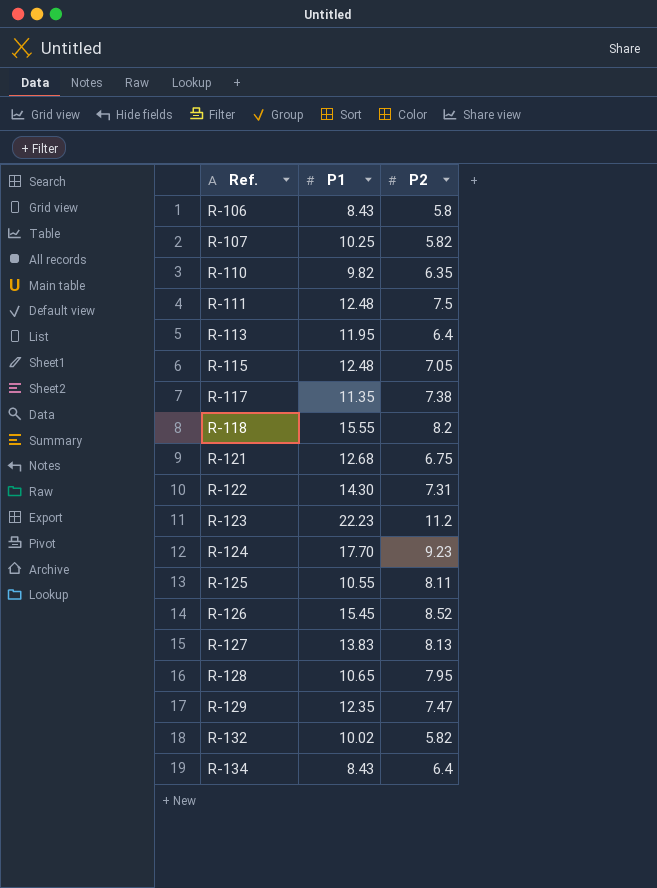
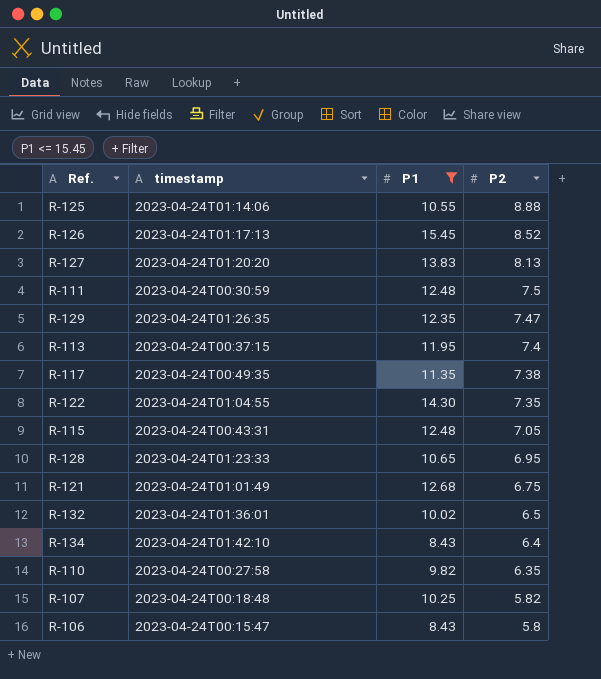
filter: none -> P1 <= 15.45
row order: Ref. ascending -> P2 descending
column timestamp | position: none -> 2
R-125 | P2: 8.11 -> 8.88
R-113 | P2: 6.4 -> 7.4
R-122 | P2: 7.31 -> 7.35
R-128 | P2: 7.95 -> 6.95
R-132 | P2: 5.82 -> 6.5

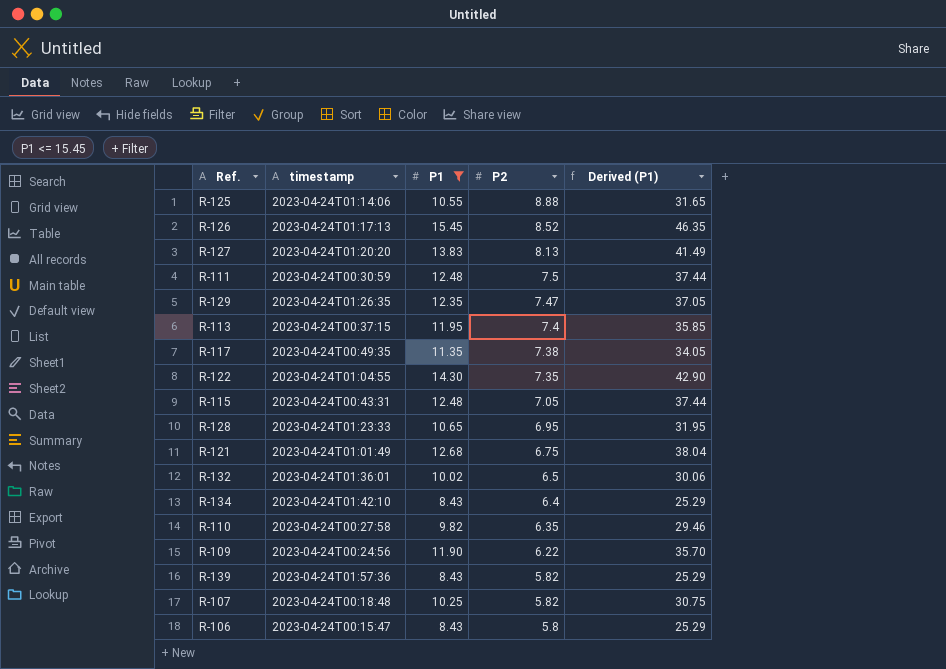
column Derived (P1) | formula: none -> [P1] * 3
row R-109: none -> 2023-04-24T00:24:56 | 11.90 | 6.22 | 35.70
row R-139: none -> 2023-04-24T01:57:36 | 8.43 | 5.82 | 25.29

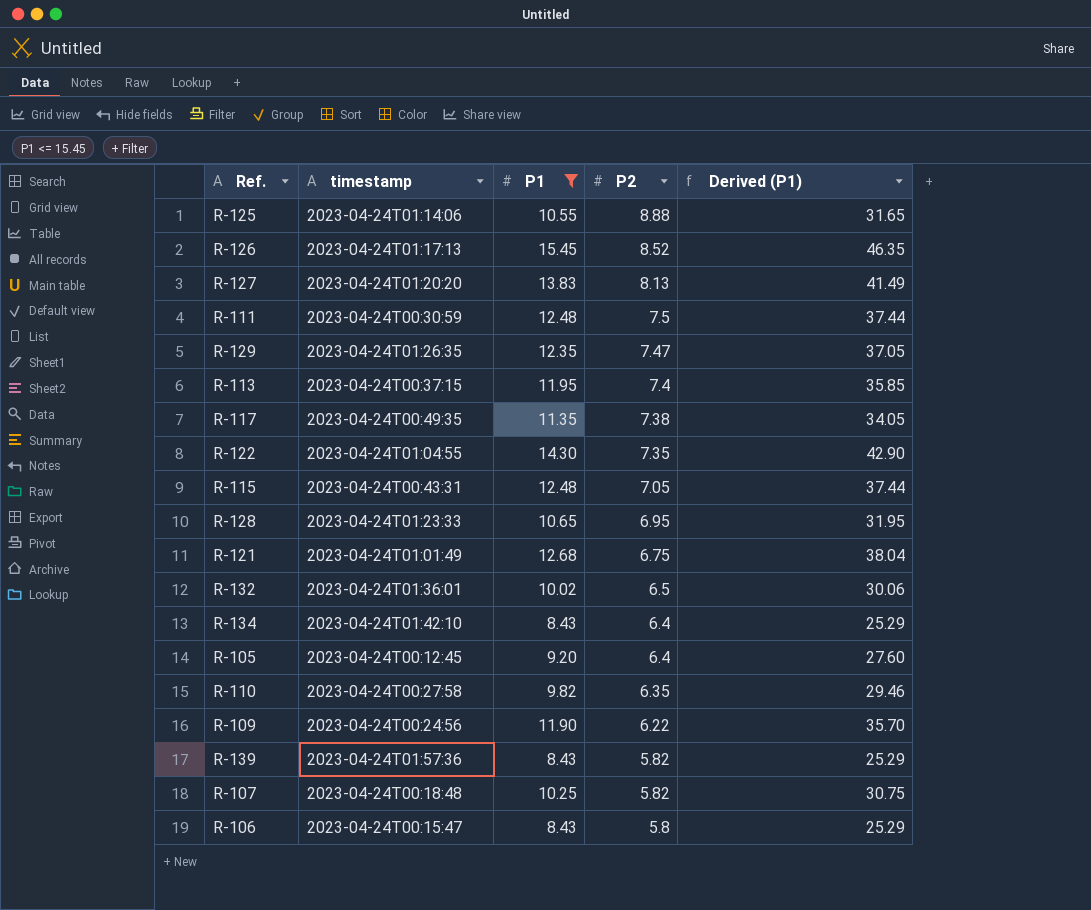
row R-105: none -> 2023-04-24T00:12:45 | 9.20 | 6.4 | 27.60

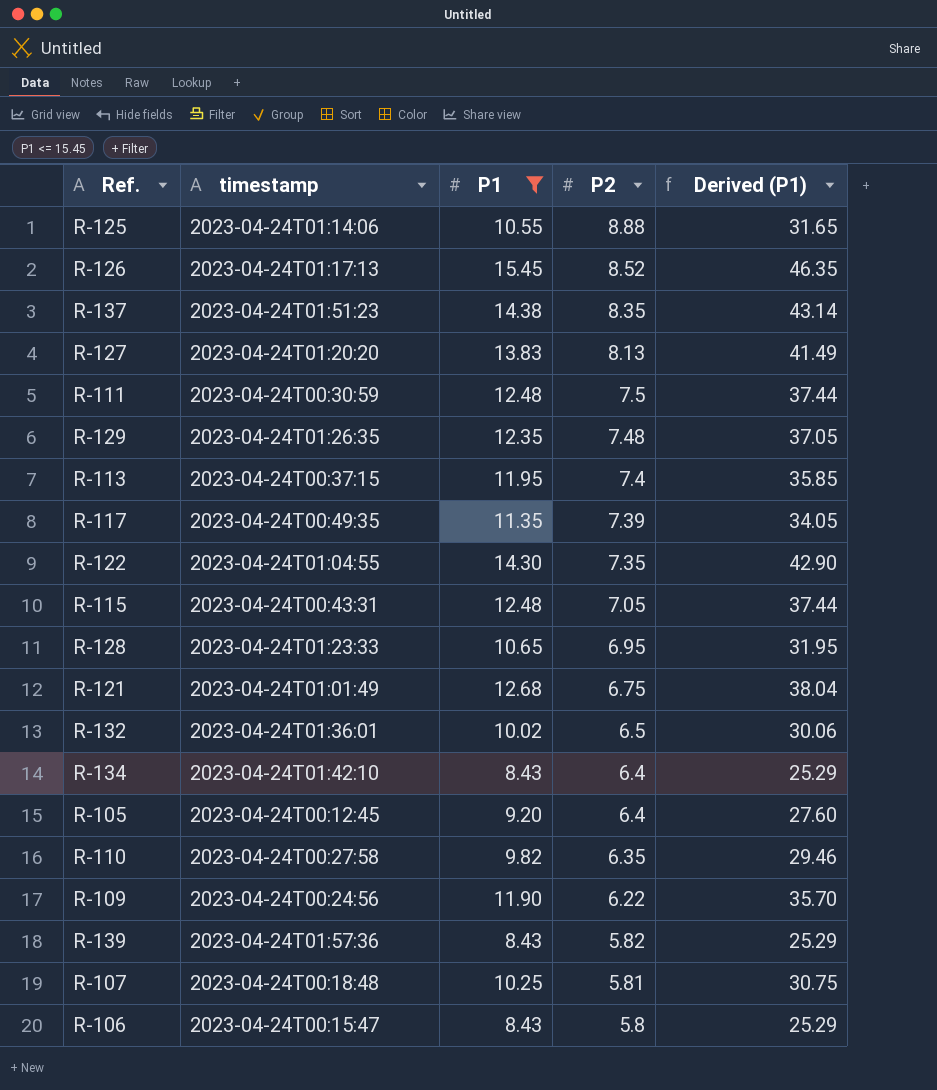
row R-137: none -> 2023-04-24T01:51:23 | 14.38 | 8.35 | 43.14
R-129 | P2: 7.47 -> 7.48
R-117 | P2: 7.38 -> 7.39
R-107 | P2: 5.82 -> 5.81

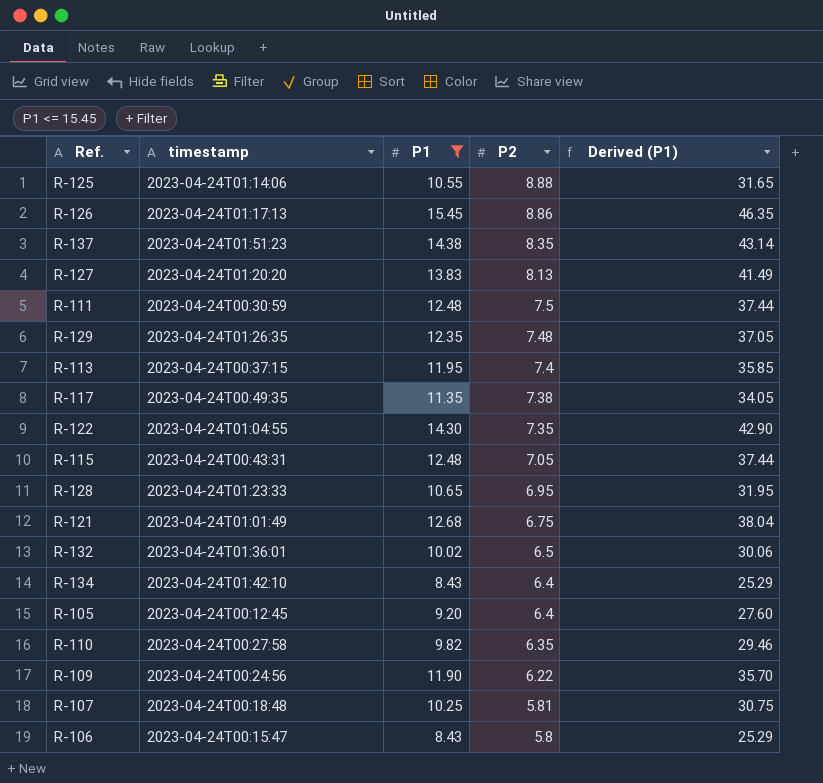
row R-139: 2023-04-24T01:57:36 | 8.43 | 5.82 | 25.29 -> none
R-126 | P2: 8.52 -> 8.86
R-117 | P2: 7.39 -> 7.38

